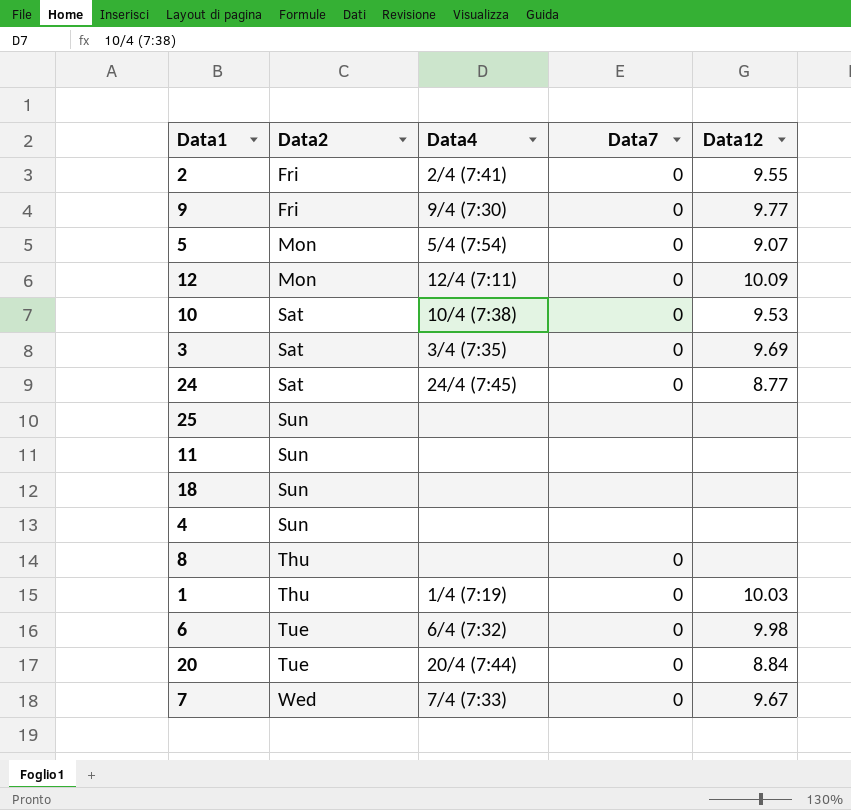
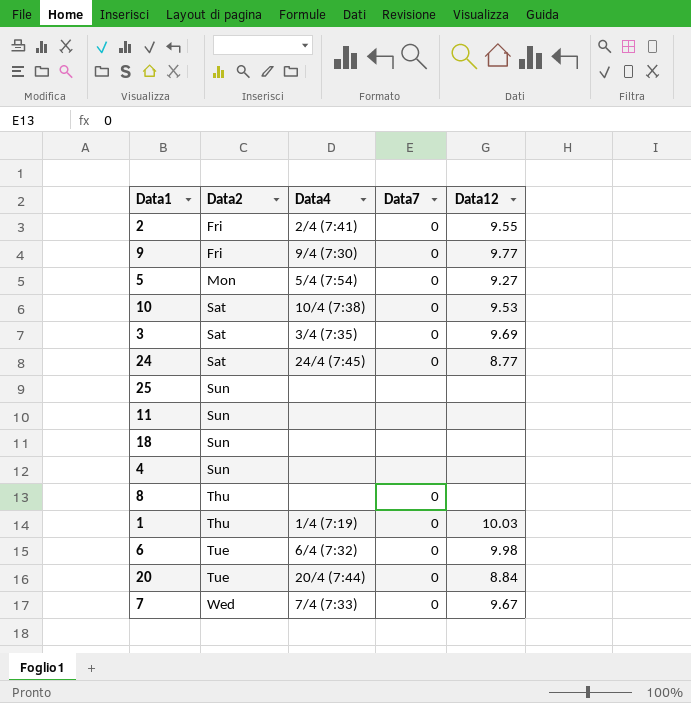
row 12: Mon | 12/4 (7:11) | 0 | 10.09 -> none
5 | Data12: 9.07 -> 9.27

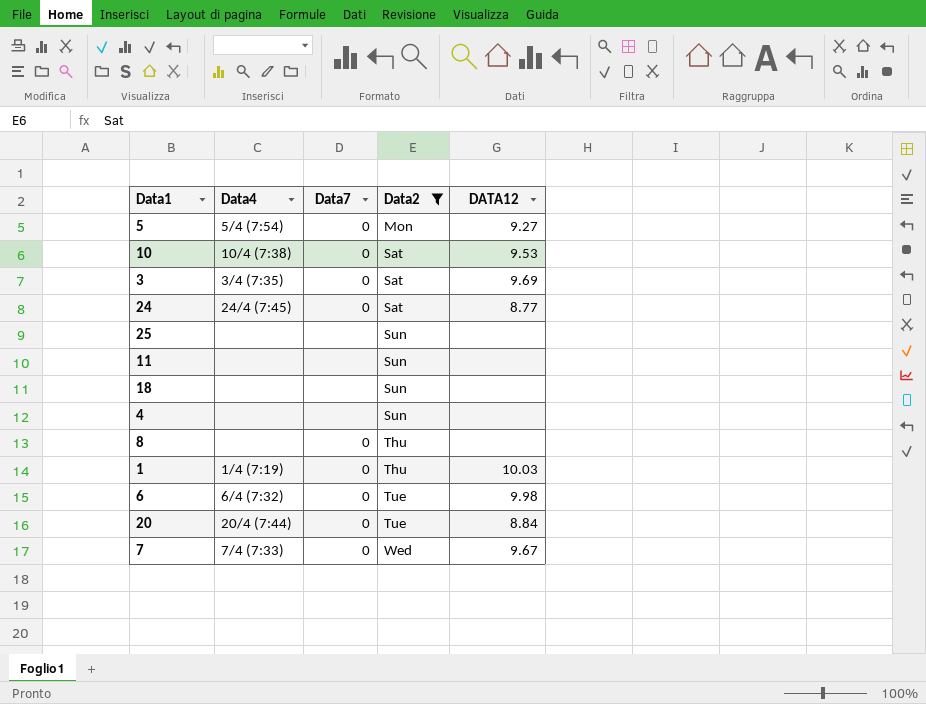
filter: none -> Data2 != Fri
column Data2 | position: 2 -> 4
column name: Data12 -> DATA12

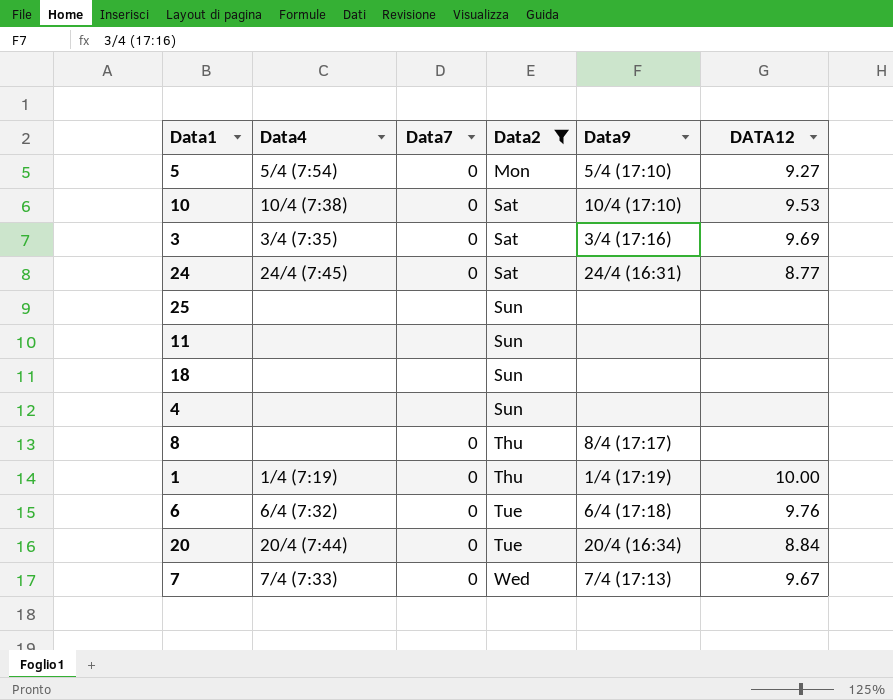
column Data9 | position: none -> 5
1 | DATA12: 10.03 -> 10.00
6 | DATA12: 9.98 -> 9.76

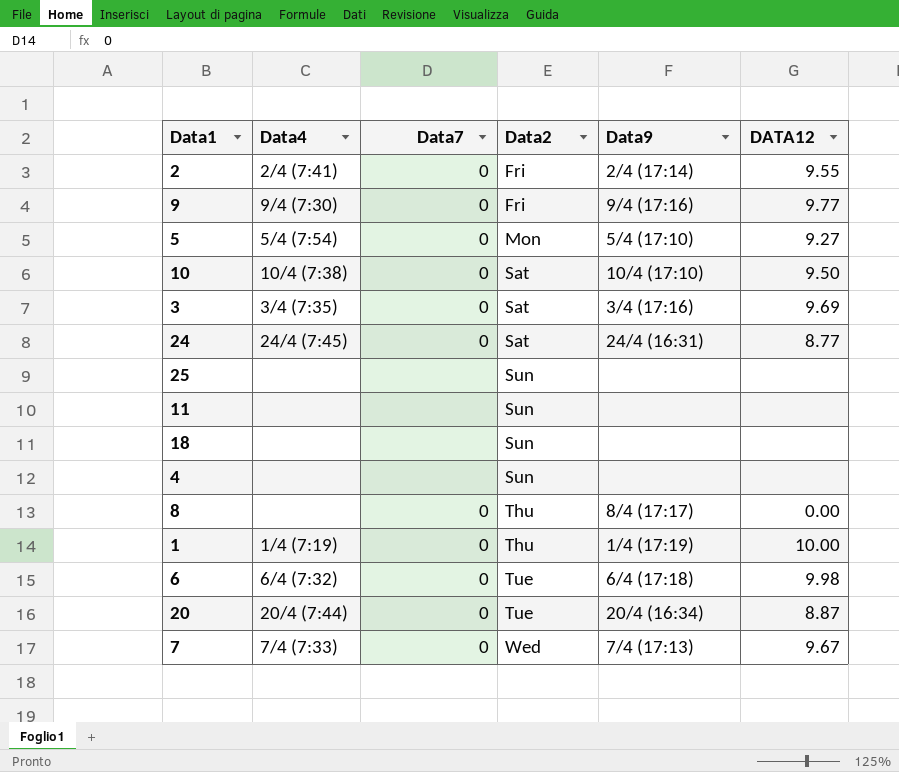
filter: Data2 != Fri -> none
10 | DATA12: 9.53 -> 9.50
8 | DATA12: none -> 0.00
6 | DATA12: 9.76 -> 9.98
20 | DATA12: 8.84 -> 8.87

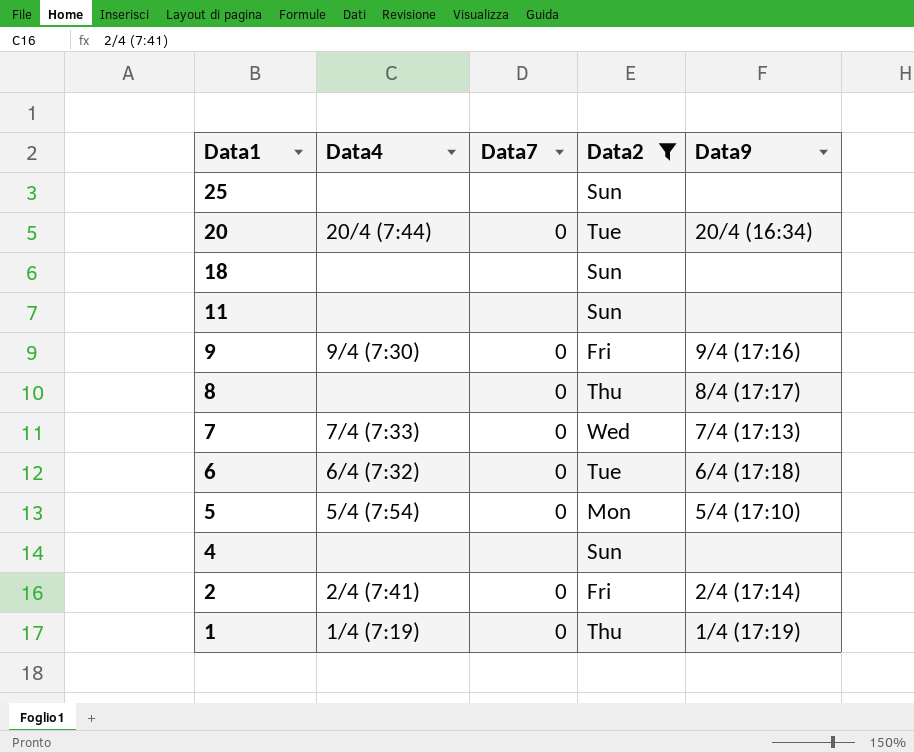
filter: none -> Data2 != Sat
row order: Data2 ascending -> Data1 descending
column DATA12 | position: 6 -> none

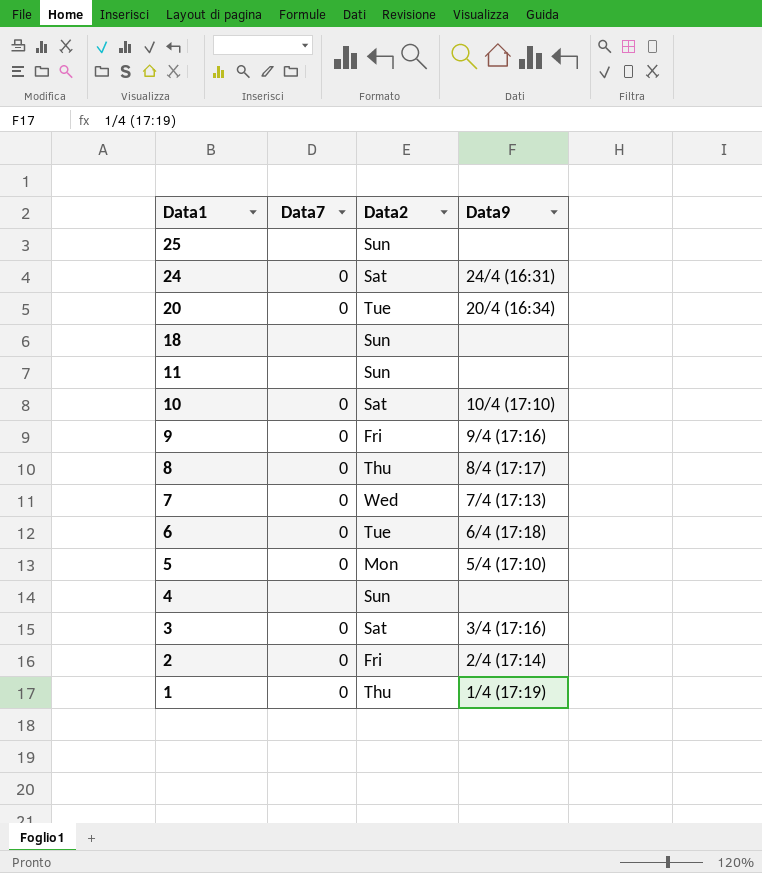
filter: Data2 != Sat -> none
column Data4 | position: 2 -> none

